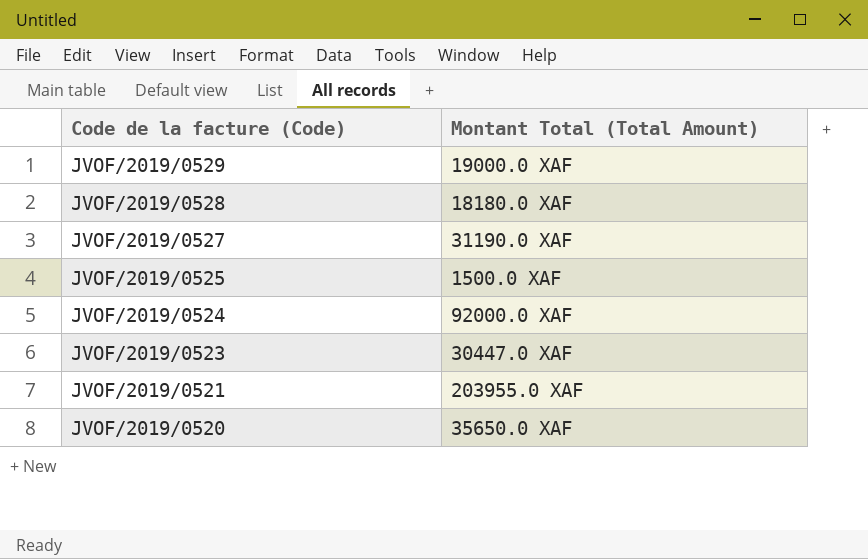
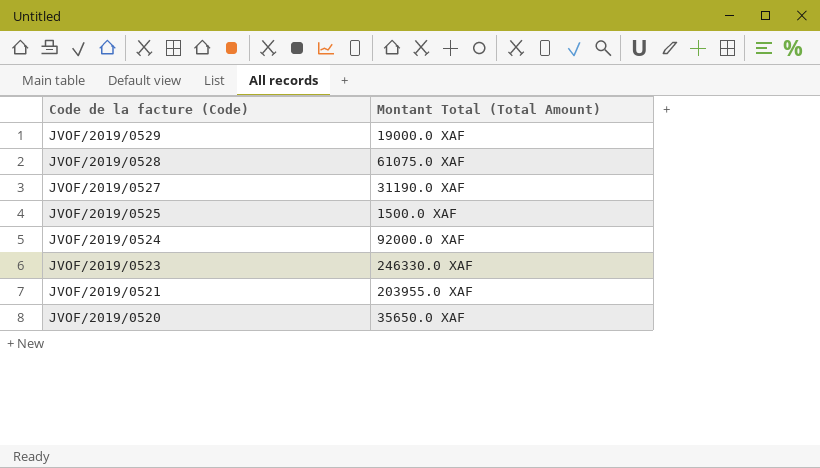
JVOF/2019/0528 | Montant Total (Total Amount): 18180.0 XAF -> 61075.0 XAF
JVOF/2019/0523 | Montant Total (Total Amount): 30447.0 XAF -> 246330.0 XAF

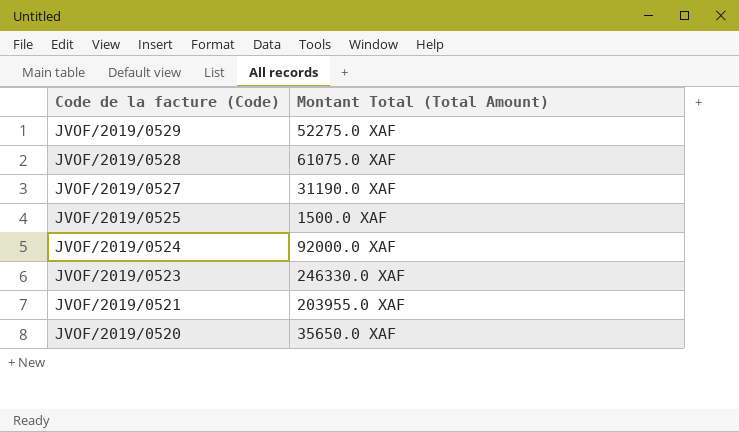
JVOF/2019/0529 | Montant Total (Total Amount): 19000.0 XAF -> 52275.0 XAF

